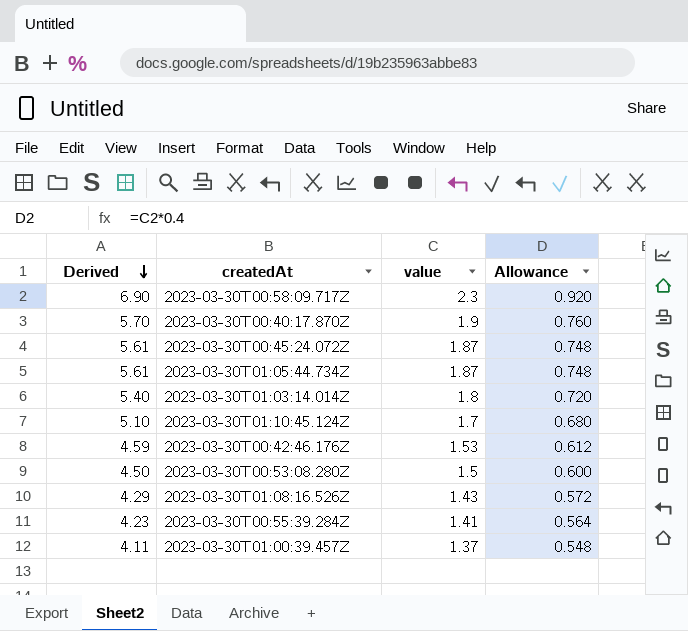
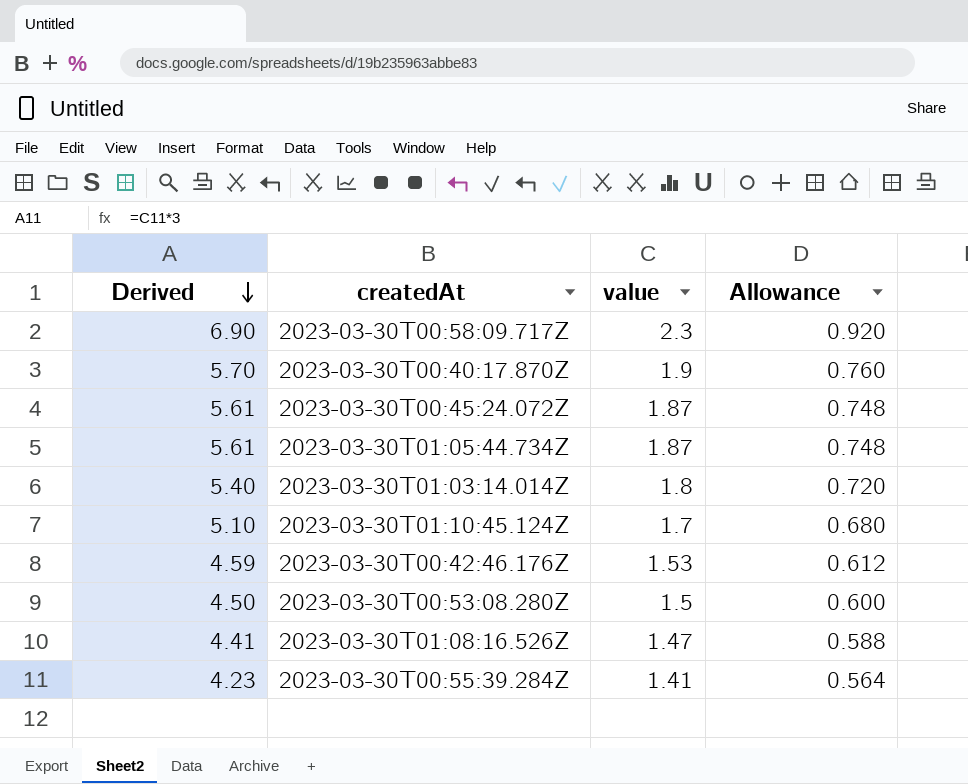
row 2023-03-30T01:00:39.457Z: 4.11 | 1.37 | 0.548 -> none
2023-03-30T01:08:16.526Z | Derived: 4.29 -> 4.41
2023-03-30T01:08:16.526Z | value: 1.43 -> 1.47
2023-03-30T01:08:16.526Z | Allowance: 0.572 -> 0.588

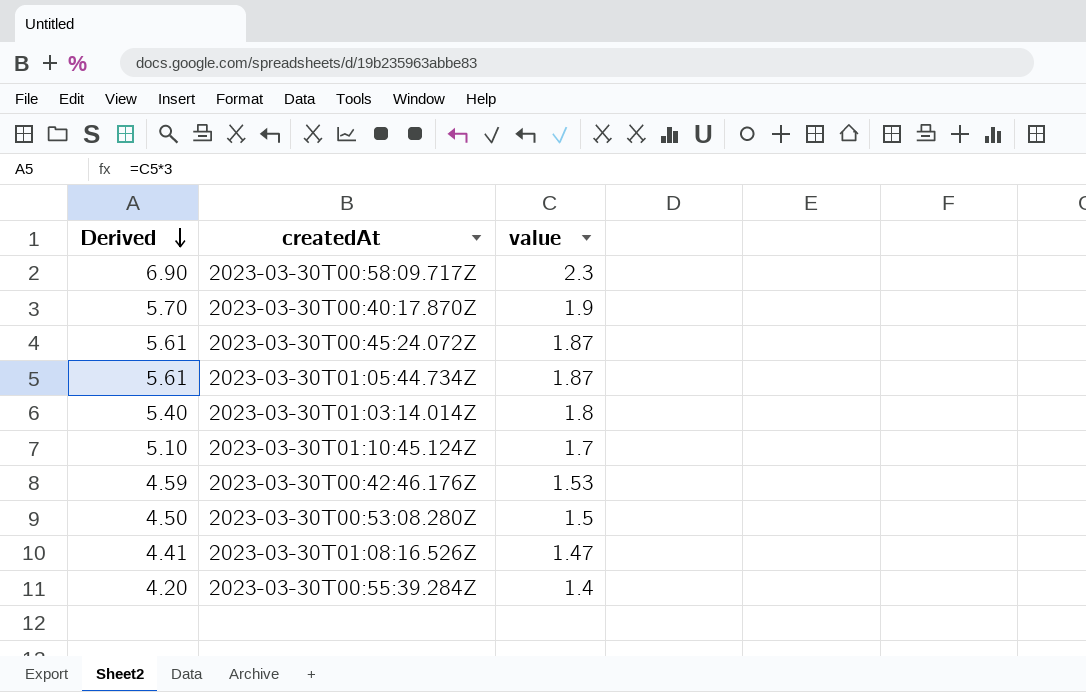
column Allowance | formula: [value] * 0.4 -> none
2023-03-30T00:55:39.284Z | Derived: 4.23 -> 4.20
2023-03-30T00:55:39.284Z | value: 1.41 -> 1.4

